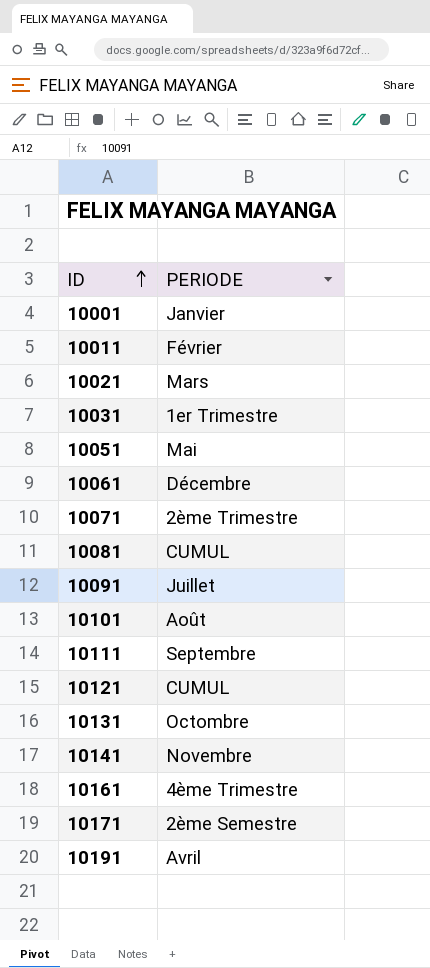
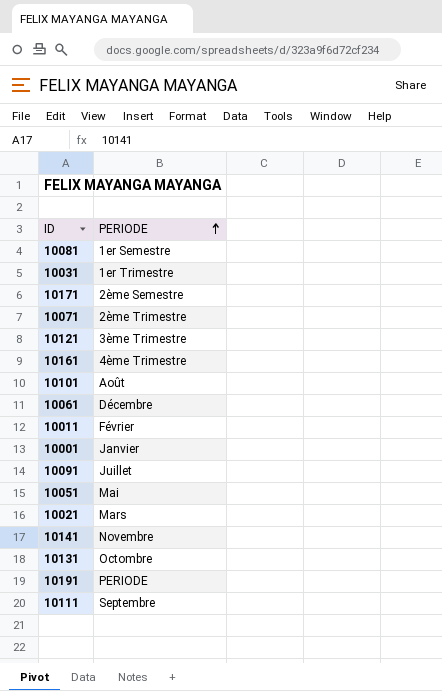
row order: ID ascending -> PERIODE ascending
10081 | PERIODE: CUMUL -> 1er Semestre
10121 | PERIODE: CUMUL -> 3ème Trimestre
10191 | PERIODE: Avril -> PERIODE

